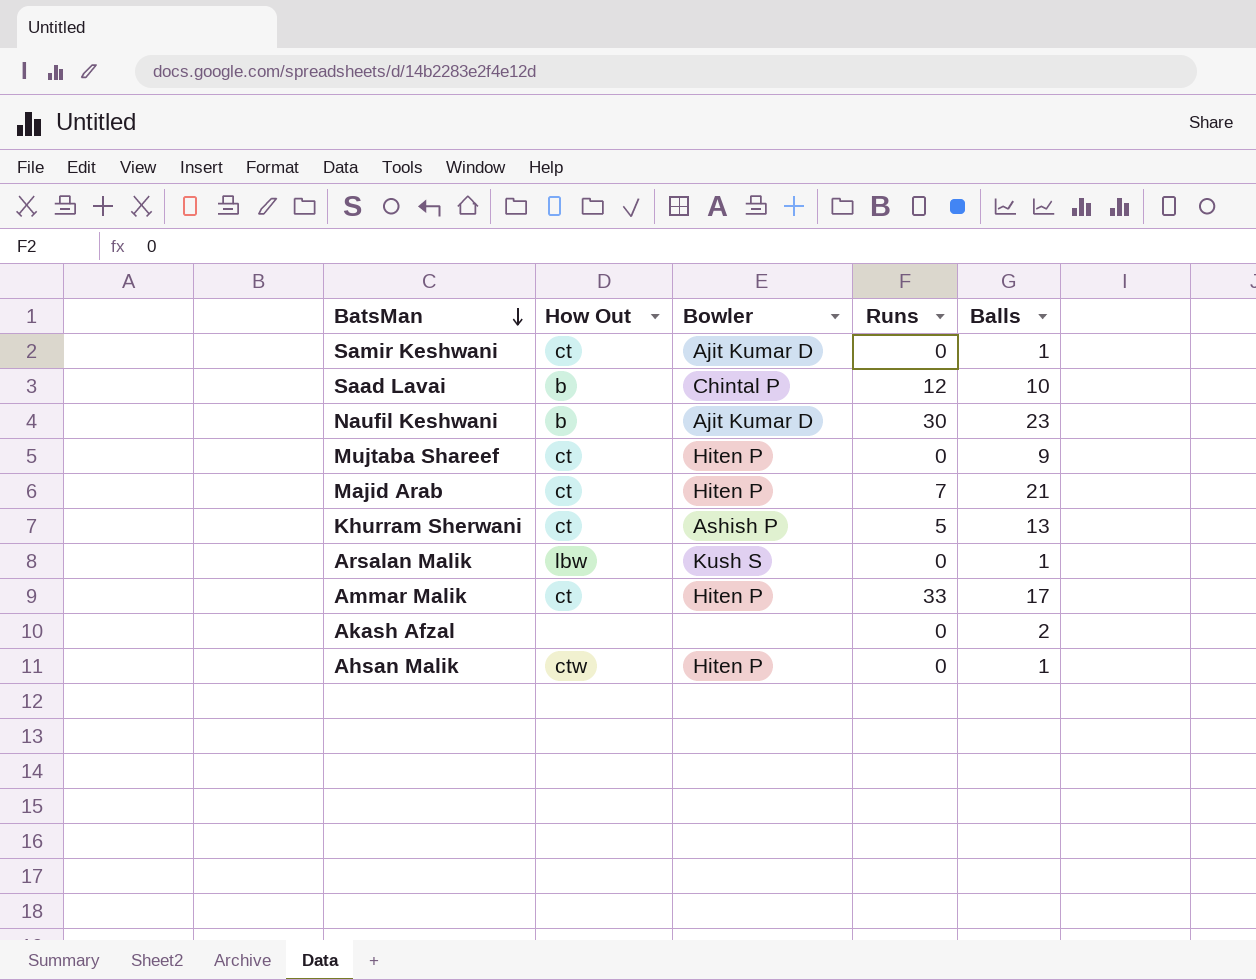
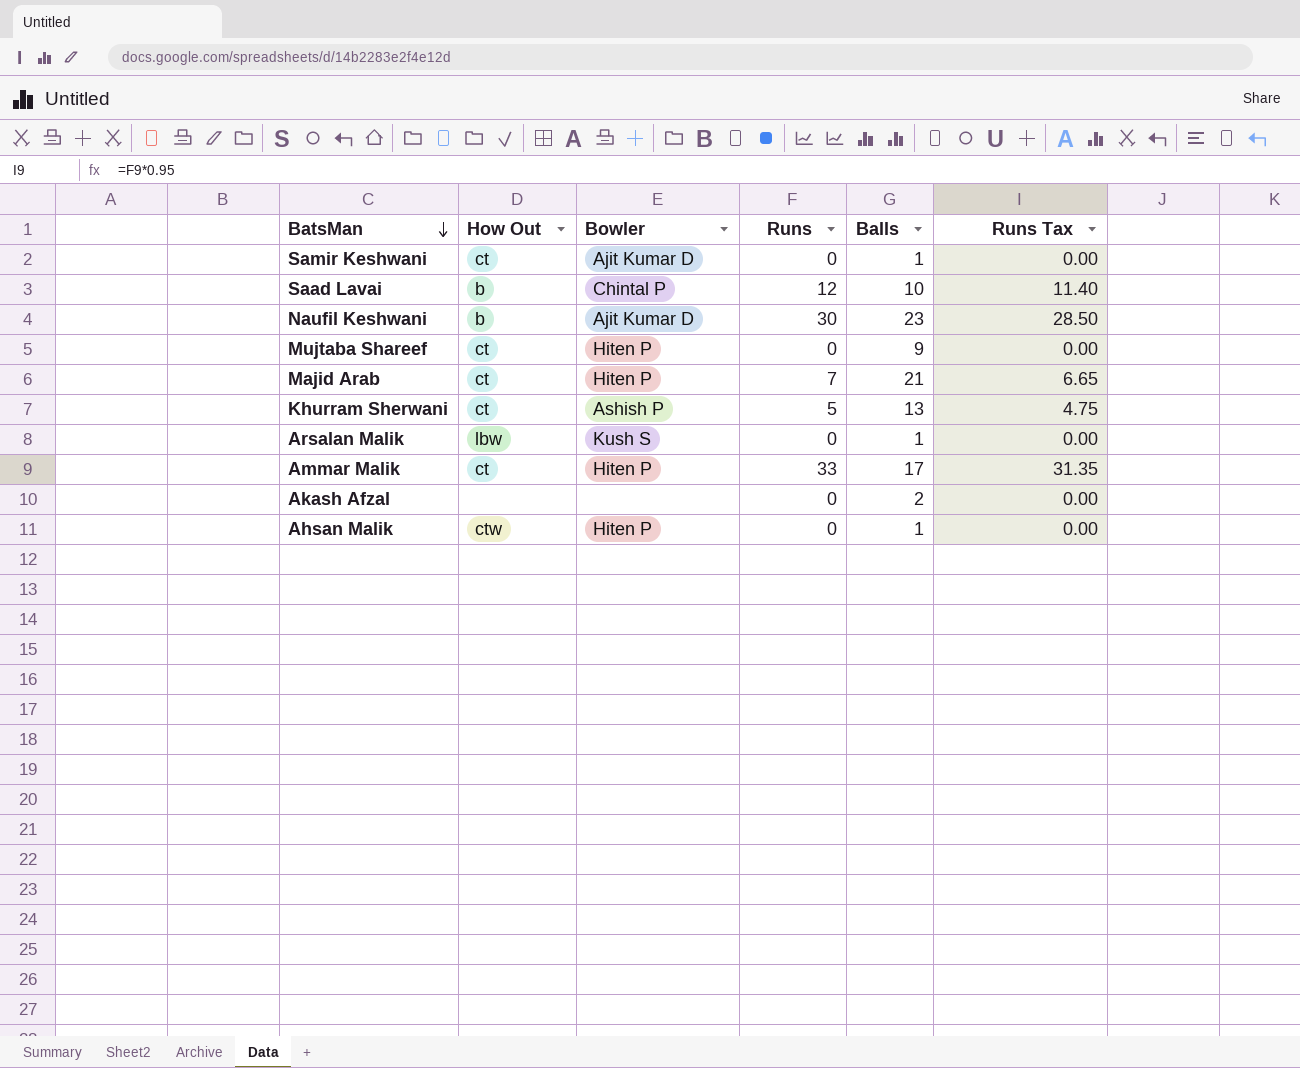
column Runs Tax | formula: none -> [Runs] * 0.95

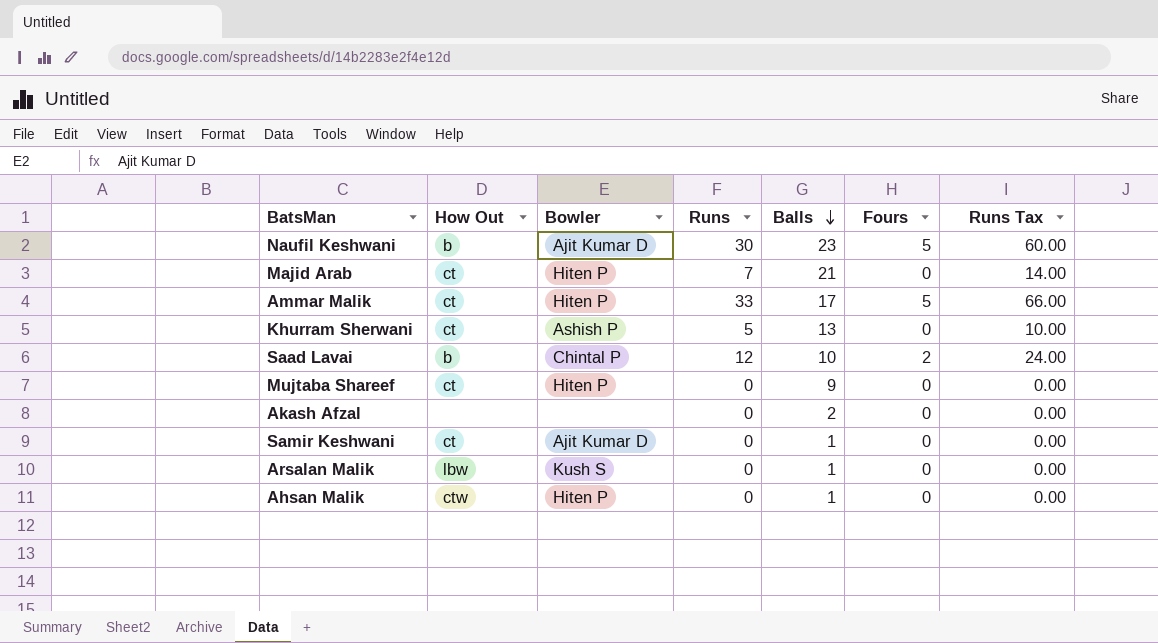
row order: BatsMan descending -> Balls descending
column Fours | position: none -> 6
column Runs Tax | formula: [Runs] * 0.95 -> [Runs] * 2

